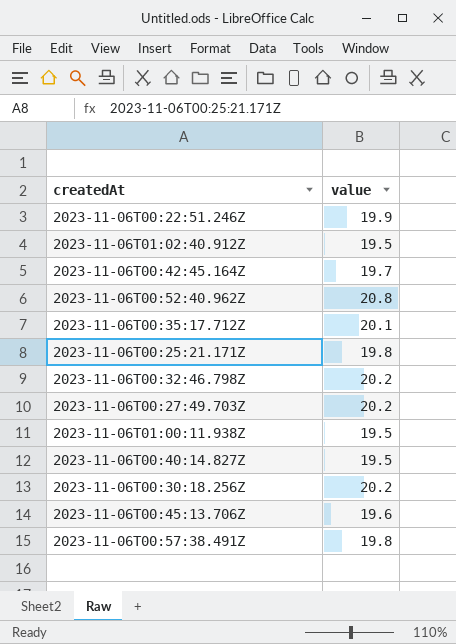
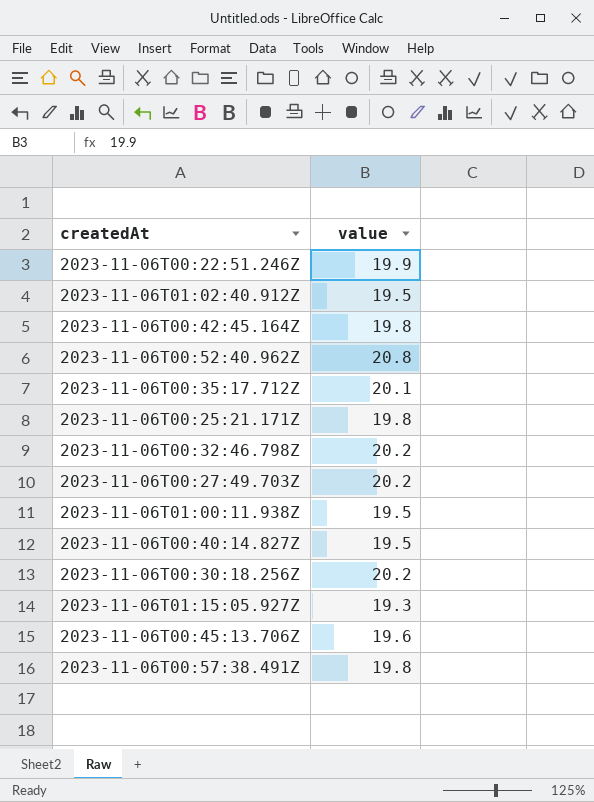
2023-11-06T00:42:45.164Z | value: 19.7 -> 19.8
row 2023-11-06T01:15:05.927Z: none -> 19.3

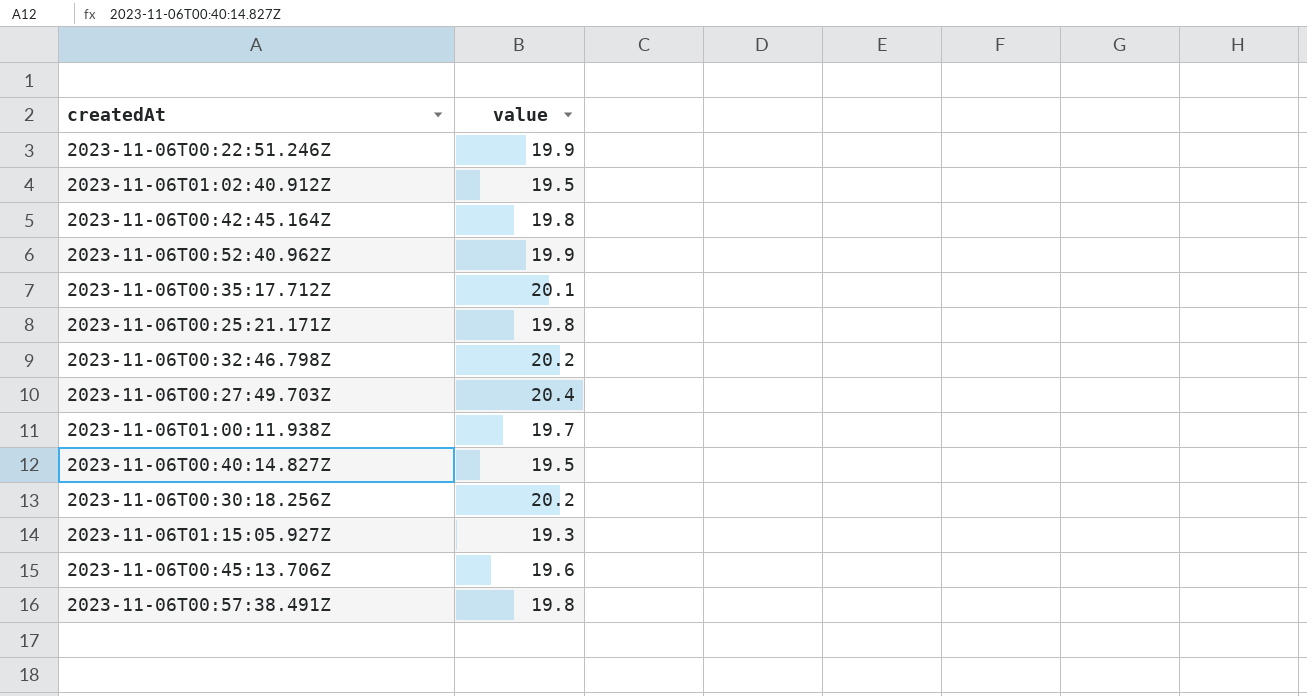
2023-11-06T00:52:40.962Z | value: 20.8 -> 19.9
2023-11-06T00:27:49.703Z | value: 20.2 -> 20.4
2023-11-06T01:00:11.938Z | value: 19.5 -> 19.7

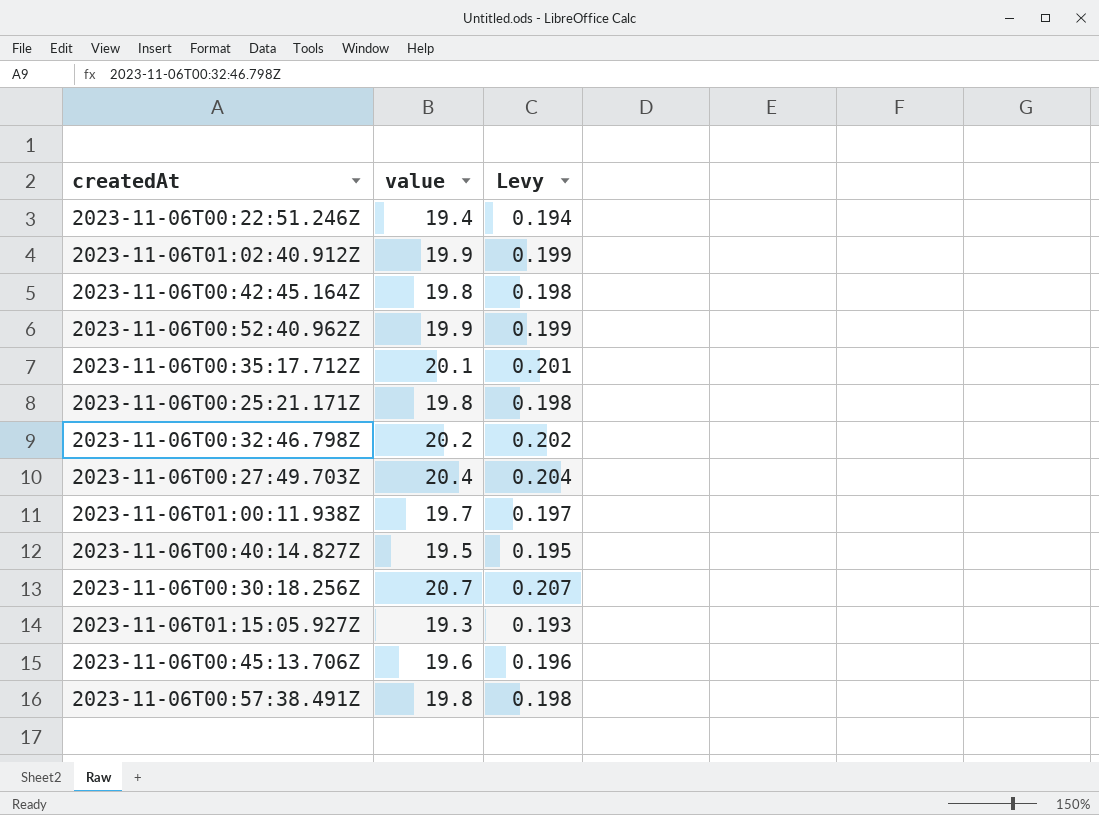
column Levy | formula: none -> [value] * 0.01
2023-11-06T00:22:51.246Z | value: 19.9 -> 19.4
2023-11-06T01:02:40.912Z | value: 19.5 -> 19.9
2023-11-06T00:30:18.256Z | value: 20.2 -> 20.7

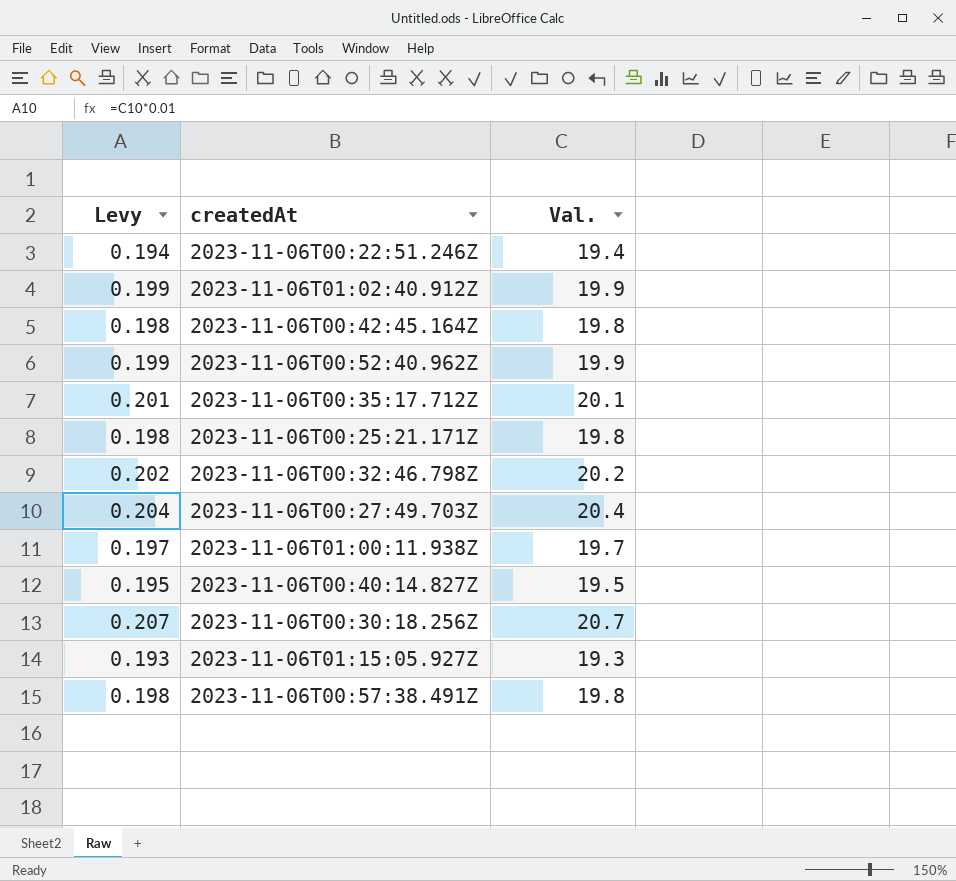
column Levy | position: 3 -> 1
column name: value -> Val.
row 2023-11-06T00:45:13.706Z: 19.6 | 0.196 -> none

